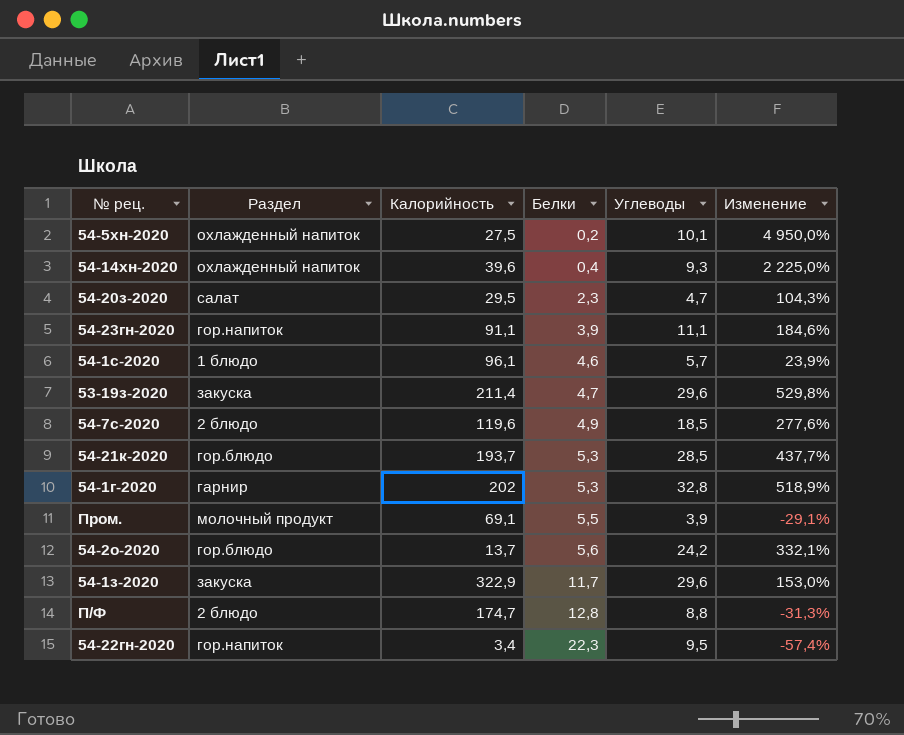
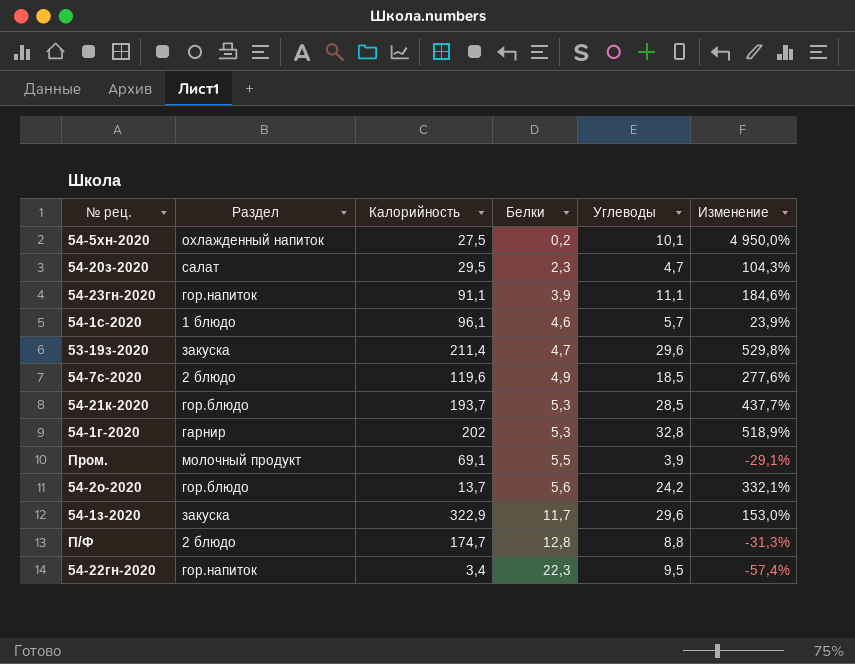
row 54-14хн-2020: охлажденный напиток | 39,6 | 0,4 | 9,3 | 2 225,0% -> none

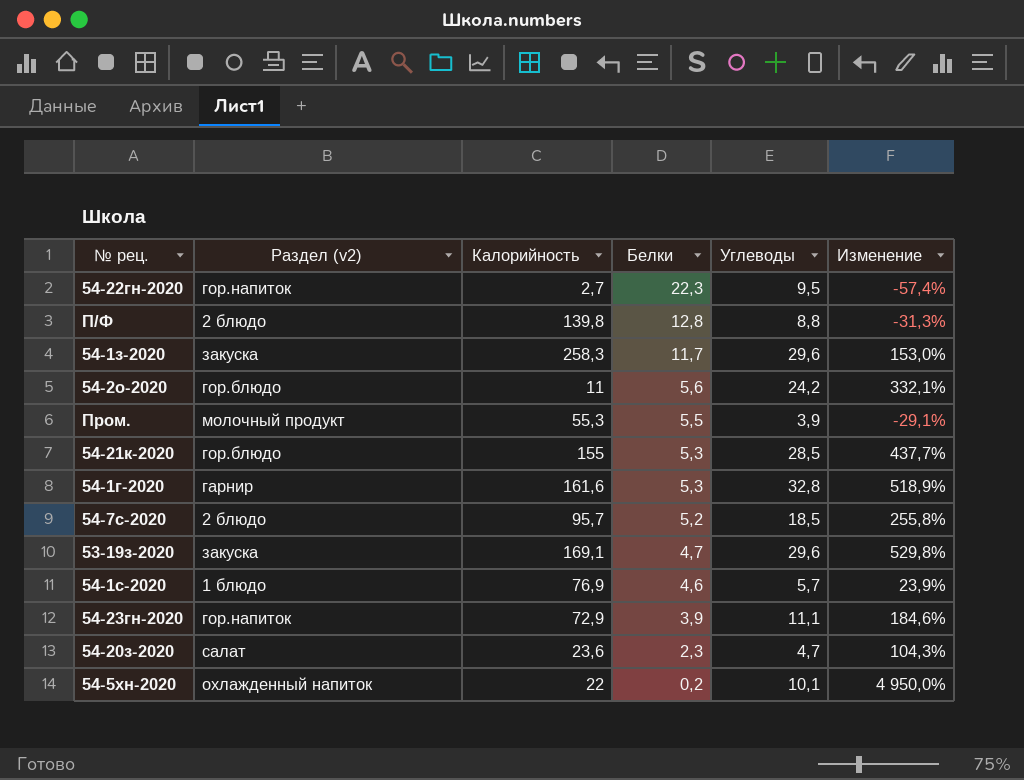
row order: Белки ascending -> Белки descending
column name: Раздел -> Раздел (v2)
54-22гн-2020 | Калорийность: 3,4 -> 2,7
П/Ф | Калорийность: 174,7 -> 139,8
54-1з-2020 | Калорийность: 322,9 -> 258,3
54-2о-2020 | Калорийность: 13,7 -> 11
Пром. | Калорийность: 69,1 -> 55,3
54-21к-2020 | Калорийность: 193,7 -> 155
54-1г-2020 | Калорийность: 202 -> 161,6
54-7с-2020 | Калорийность: 119,6 -> 95,7
54-7с-2020 | Белки: 4,9 -> 5,2
54-7с-2020 | Изменение: 277,6% -> 255,8%
53-19з-2020 | Калорийность: 211,4 -> 169,1
54-1с-2020 | Калорийность: 96,1 -> 76,9
54-23гн-2020 | Калорийность: 91,1 -> 72,9
54-20з-2020 | Калорийность: 29,5 -> 23,6
54-5хн-2020 | Калорийность: 27,5 -> 22

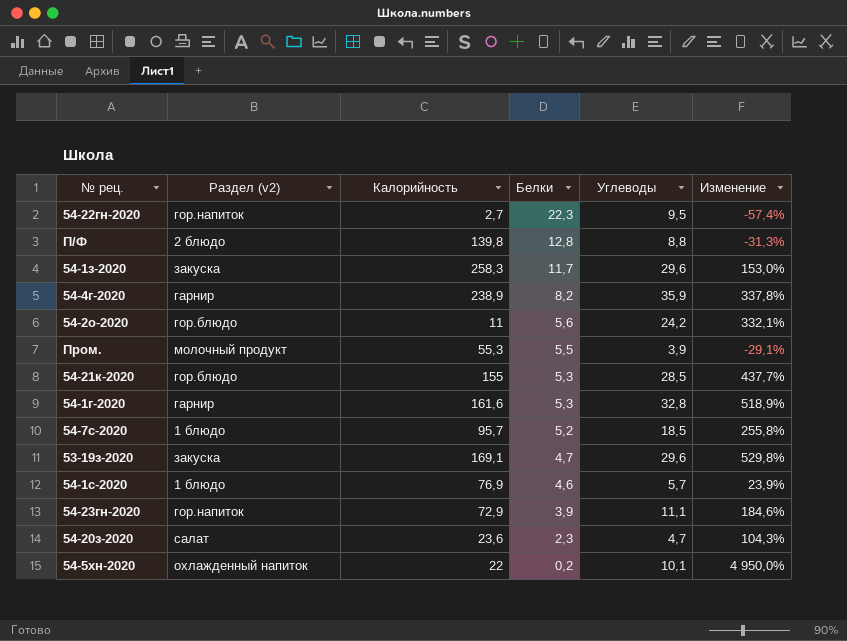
row 54-4г-2020: none -> гарнир | 238,9 | 8,2 | 35,9 | 337,8%
54-7с-2020 | Раздел (v2): 2 блюдо -> 1 блюдо

